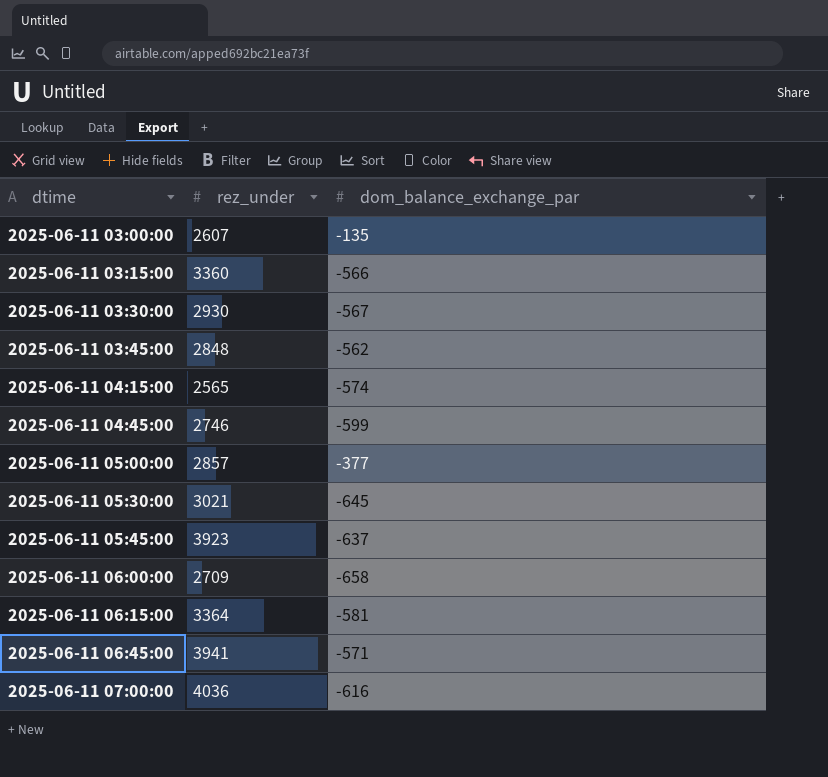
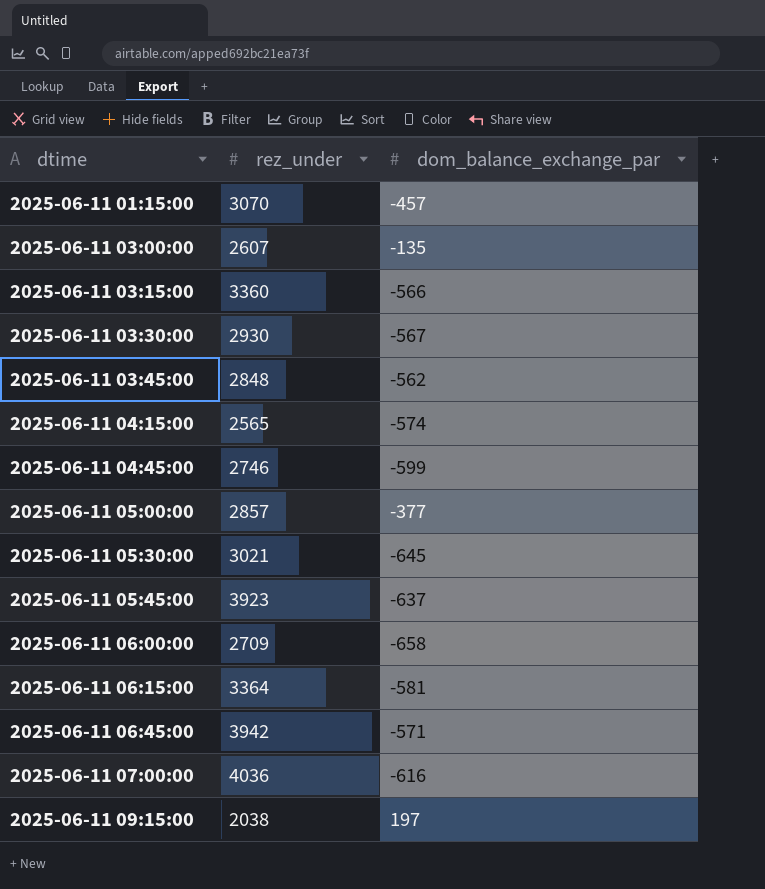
row 2025-06-11 01:15:00: none -> 3070 | -457
2025-06-11 06:45:00 | rez_under: 3941 -> 3942
row 2025-06-11 09:15:00: none -> 2038 | 197

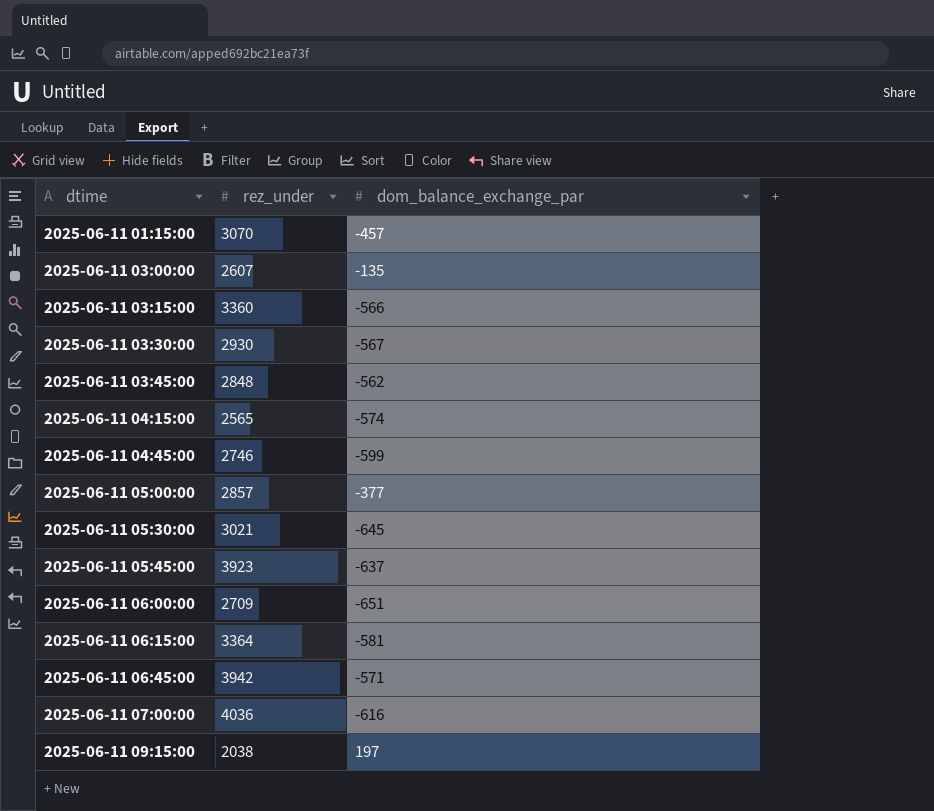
2025-06-11 06:00:00 | dom_balance_exchange_par: -658 -> -651

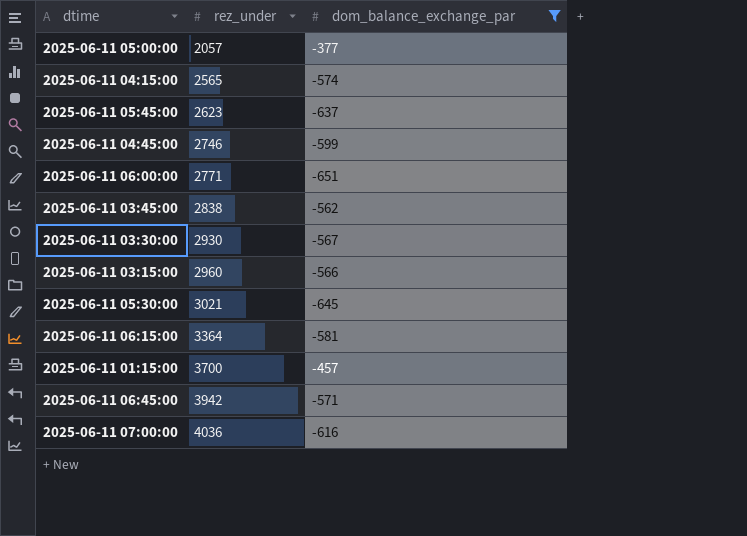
filter: none -> dom_balance_exchange_par <= -377
row order: dtime ascending -> rez_under ascending
2025-06-11 05:00:00 | rez_under: 2857 -> 2057
2025-06-11 05:45:00 | rez_under: 3923 -> 2623
2025-06-11 06:00:00 | rez_under: 2709 -> 2771
2025-06-11 03:45:00 | rez_under: 2848 -> 2838
2025-06-11 03:15:00 | rez_under: 3360 -> 2960
2025-06-11 01:15:00 | rez_under: 3070 -> 3700

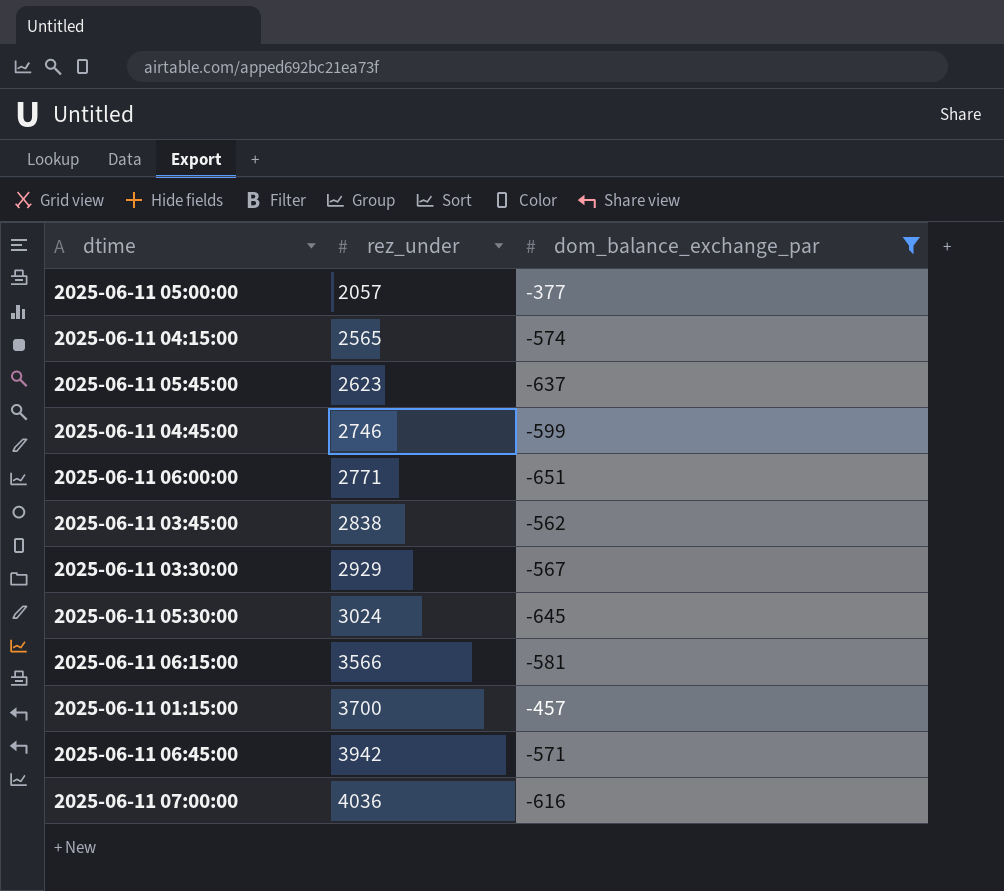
row 2025-06-11 03:15:00: 2960 | -566 -> none
2025-06-11 03:30:00 | rez_under: 2930 -> 2929
2025-06-11 05:30:00 | rez_under: 3021 -> 3024
2025-06-11 06:15:00 | rez_under: 3364 -> 3566

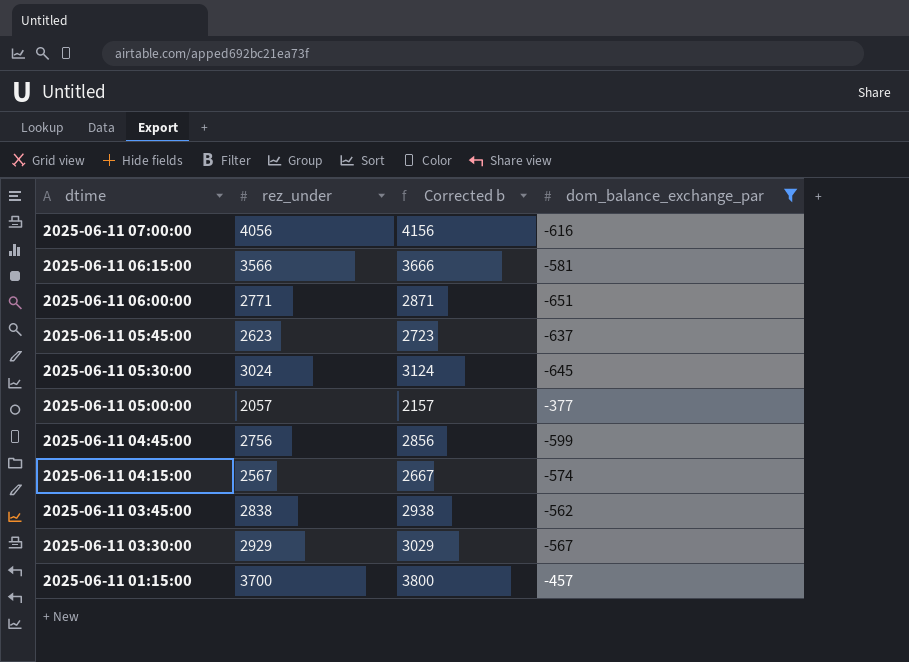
row order: rez_under ascending -> dtime descending
column Corrected b | formula: none -> [rez_under] + 100
row 2025-06-11 06:45:00: 3942 | -571 -> none
2025-06-11 07:00:00 | rez_under: 4036 -> 4056
2025-06-11 04:45:00 | rez_under: 2746 -> 2756
2025-06-11 04:15:00 | rez_under: 2565 -> 2567

